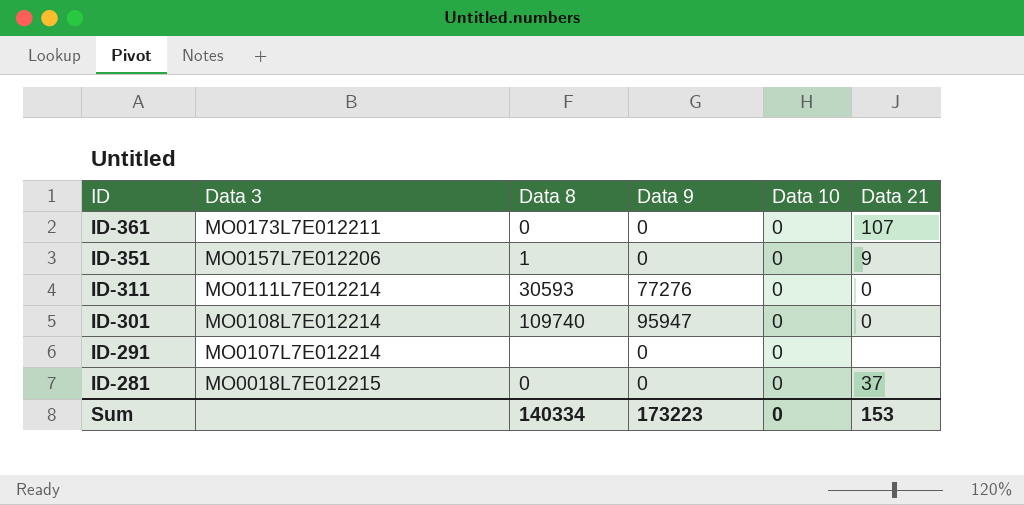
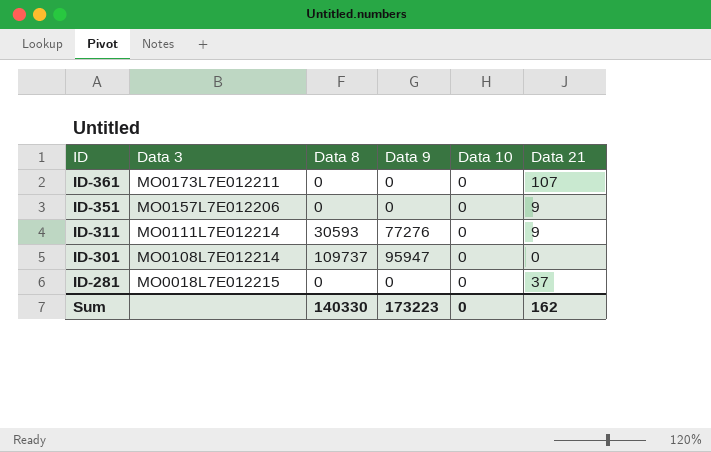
row ID-291: MO0107L7E012214 | none | 0 | 0 | none -> none
ID-351 | Data 8: 1 -> 0
ID-311 | Data 21: 0 -> 9
ID-301 | Data 8: 109740 -> 109737
Sum | Data 8: 140334 -> 140330
Sum | Data 21: 153 -> 162

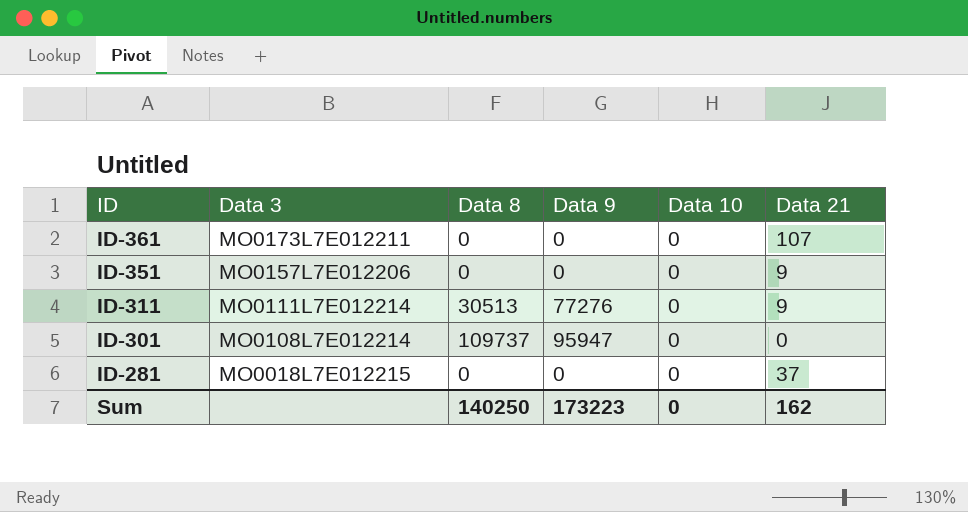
ID-311 | Data 8: 30593 -> 30513
Sum | Data 8: 140330 -> 140250

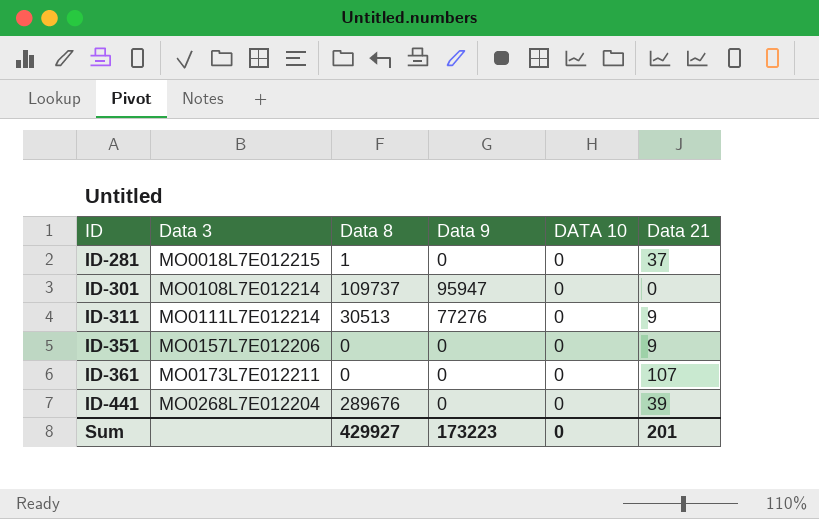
row order: ID descending -> ID ascending
column name: Data 10 -> DATA 10
ID-281 | Data 8: 0 -> 1
row ID-441: none -> MO0268L7E012204 | 289676 | 0 | 0 | 39
Sum | Data 8: 140250 -> 429927
Sum | Data 21: 162 -> 201

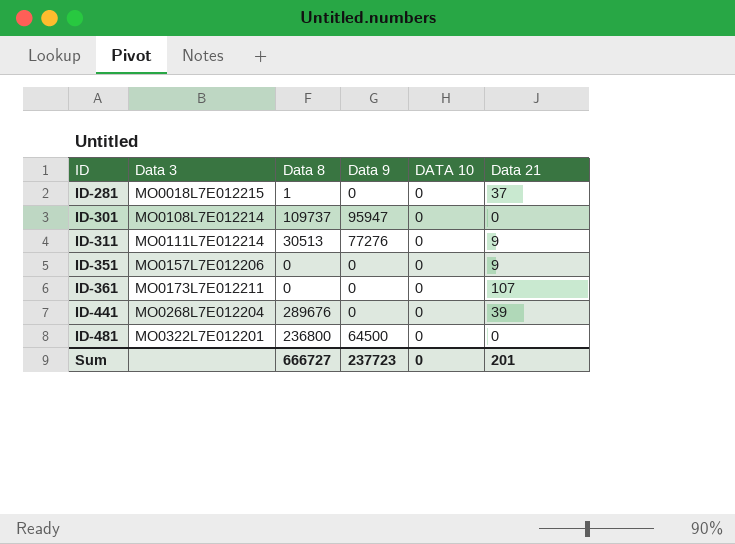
row ID-481: none -> MO0322L7E012201 | 236800 | 64500 | 0 | 0
Sum | Data 8: 429927 -> 666727
Sum | Data 9: 173223 -> 237723

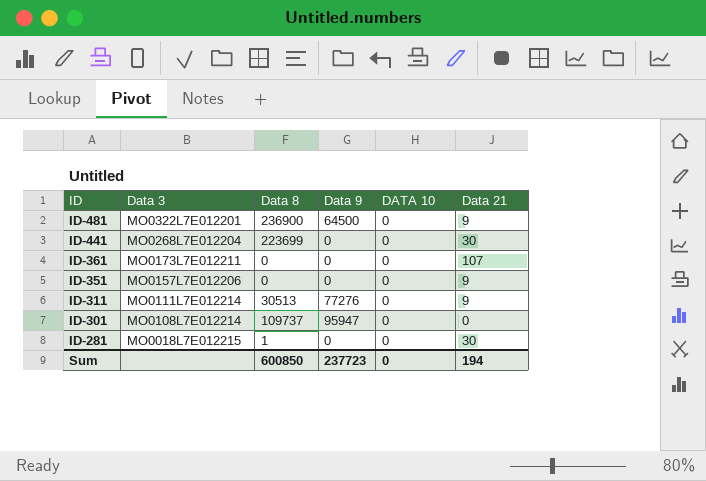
row order: ID ascending -> ID descending
ID-481 | Data 8: 236800 -> 236900
ID-481 | Data 21: 0 -> 9
ID-441 | Data 8: 289676 -> 223699
ID-441 | Data 21: 39 -> 30
ID-281 | Data 21: 37 -> 30
Sum | Data 8: 666727 -> 600850
Sum | Data 21: 201 -> 194

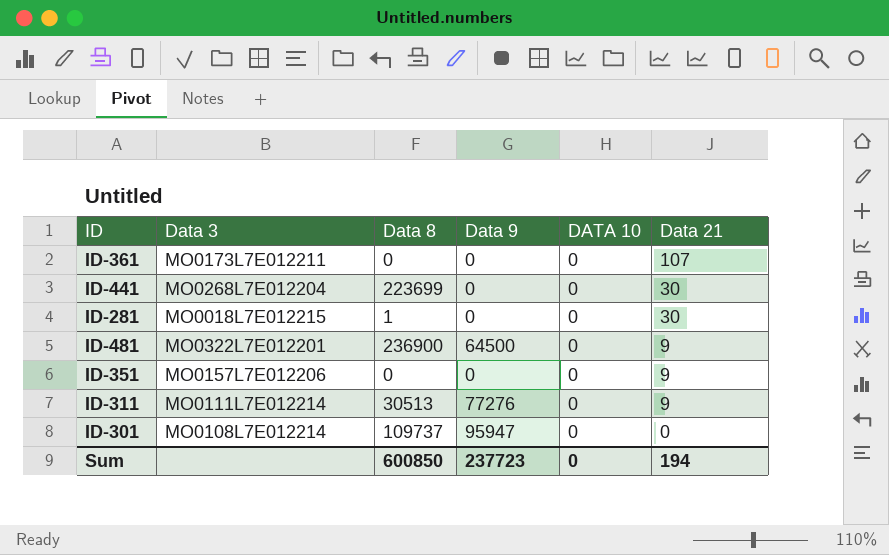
row order: ID descending -> Data 21 descending

